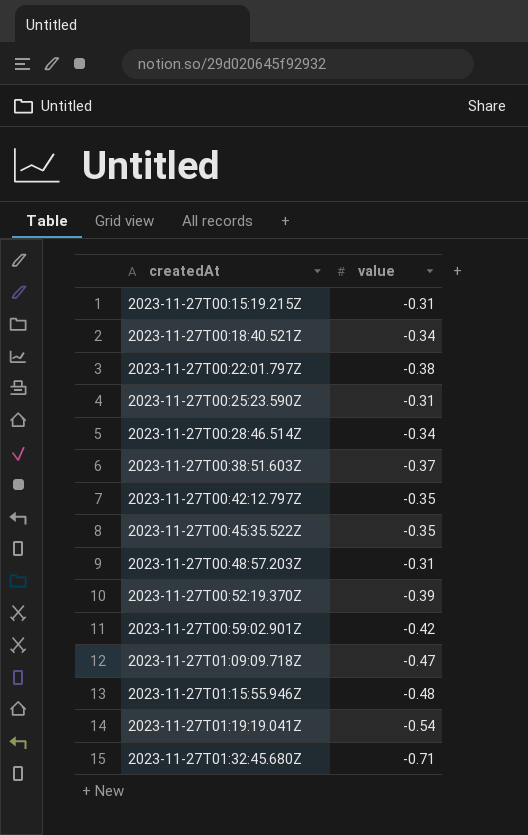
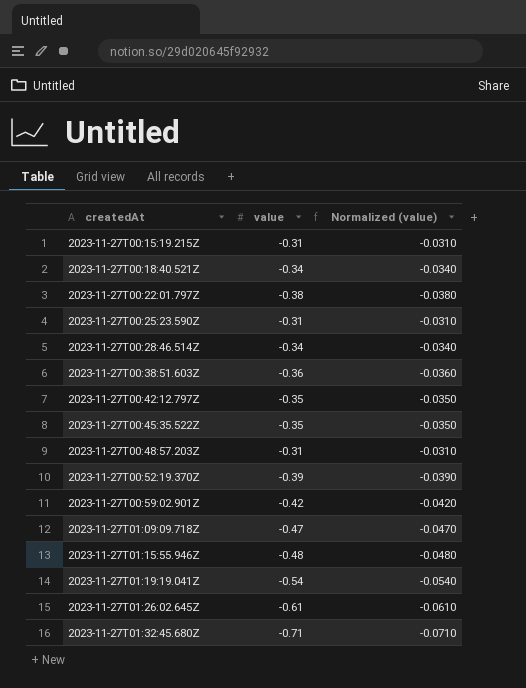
column Normalized (value) | formula: none -> [value] * 0.1
2023-11-27T00:38:51.603Z | value: -0.37 -> -0.36
row 2023-11-27T01:26:02.645Z: none -> -0.61 | -0.0610

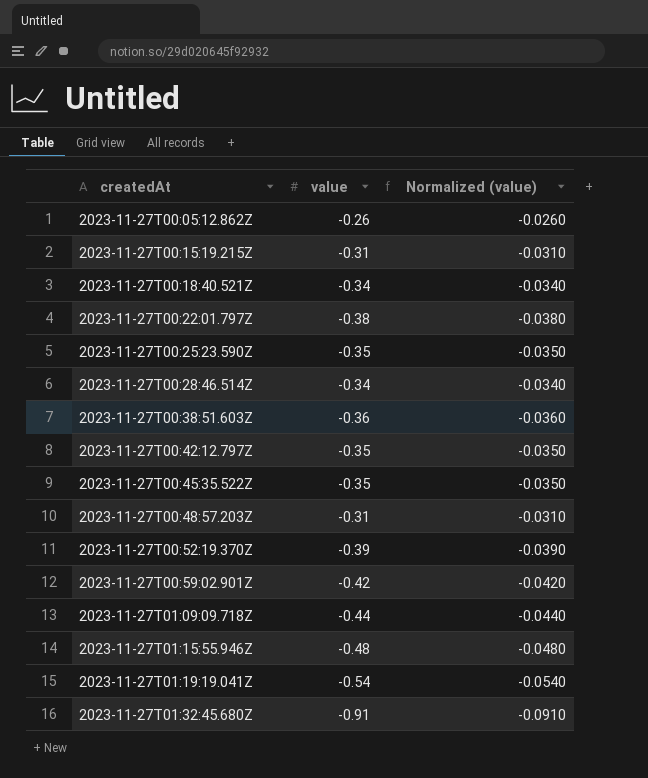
row 2023-11-27T01:26:02.645Z: -0.61 | -0.0610 -> none
row 2023-11-27T00:05:12.862Z: none -> -0.26 | -0.0260
2023-11-27T00:25:23.590Z | value: -0.31 -> -0.35
2023-11-27T00:25:23.590Z | Normalized (value): -0.0310 -> -0.0350
2023-11-27T01:09:09.718Z | value: -0.47 -> -0.44
2023-11-27T01:09:09.718Z | Normalized (value): -0.0470 -> -0.0440
2023-11-27T01:32:45.680Z | value: -0.71 -> -0.91
2023-11-27T01:32:45.680Z | Normalized (value): -0.0710 -> -0.0910

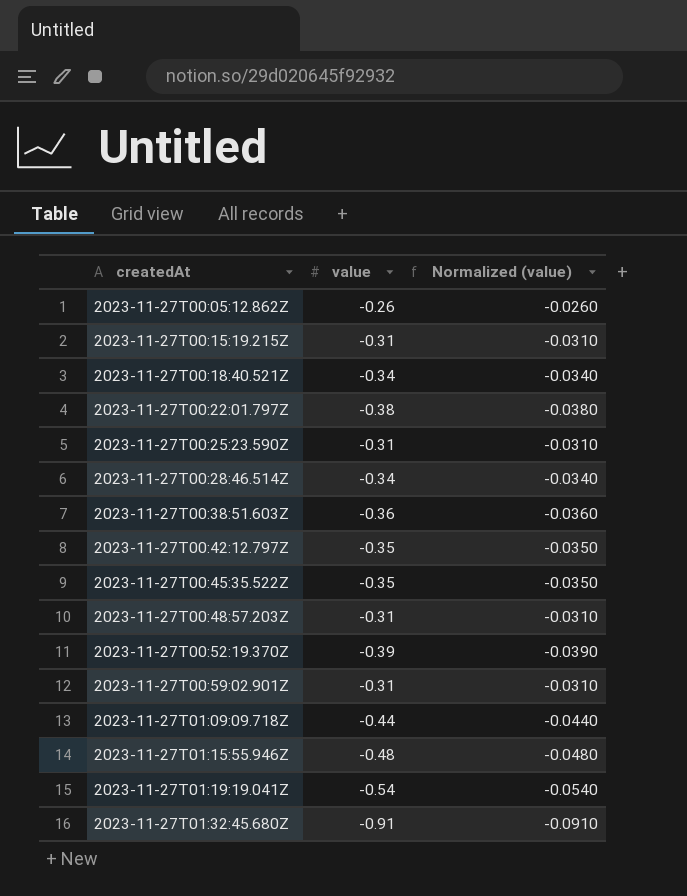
2023-11-27T00:25:23.590Z | value: -0.35 -> -0.31
2023-11-27T00:25:23.590Z | Normalized (value): -0.0350 -> -0.0310
2023-11-27T00:59:02.901Z | value: -0.42 -> -0.31
2023-11-27T00:59:02.901Z | Normalized (value): -0.0420 -> -0.0310

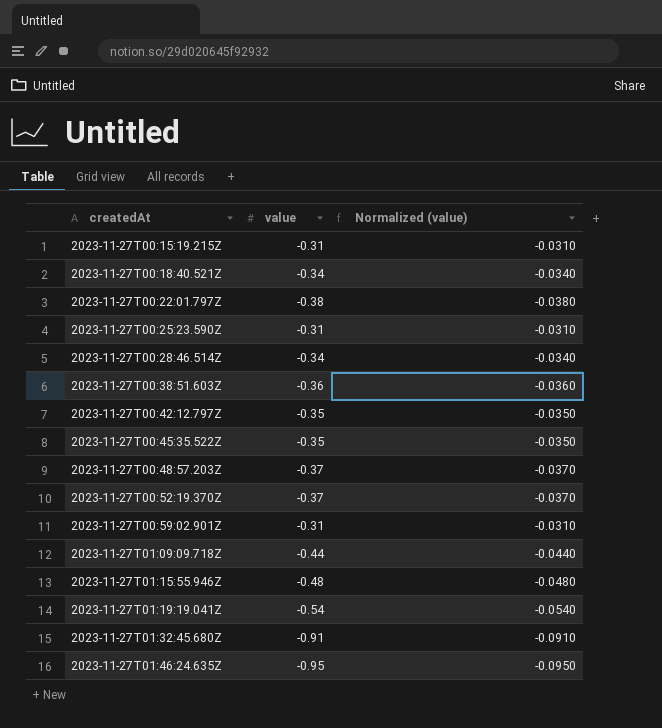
row 2023-11-27T00:05:12.862Z: -0.26 | -0.0260 -> none
2023-11-27T00:48:57.203Z | value: -0.31 -> -0.37
2023-11-27T00:48:57.203Z | Normalized (value): -0.0310 -> -0.0370
2023-11-27T00:52:19.370Z | value: -0.39 -> -0.37
2023-11-27T00:52:19.370Z | Normalized (value): -0.0390 -> -0.0370
row 2023-11-27T01:46:24.635Z: none -> -0.95 | -0.0950

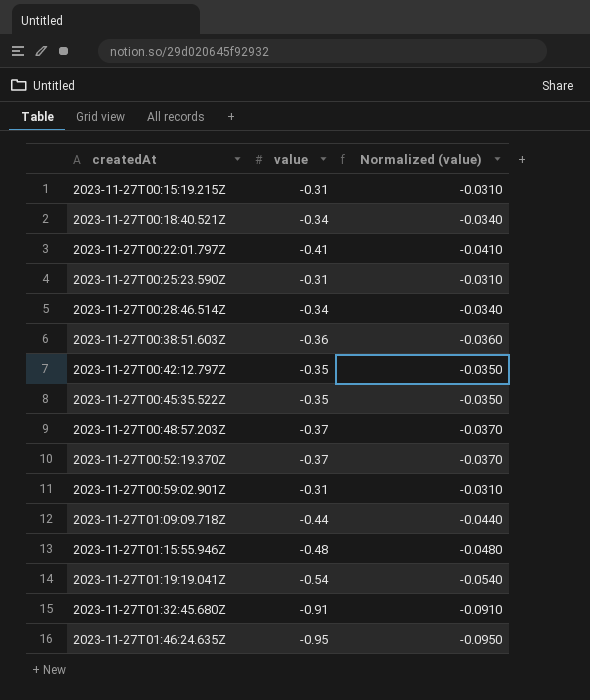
2023-11-27T00:22:01.797Z | value: -0.38 -> -0.41
2023-11-27T00:22:01.797Z | Normalized (value): -0.0380 -> -0.0410

